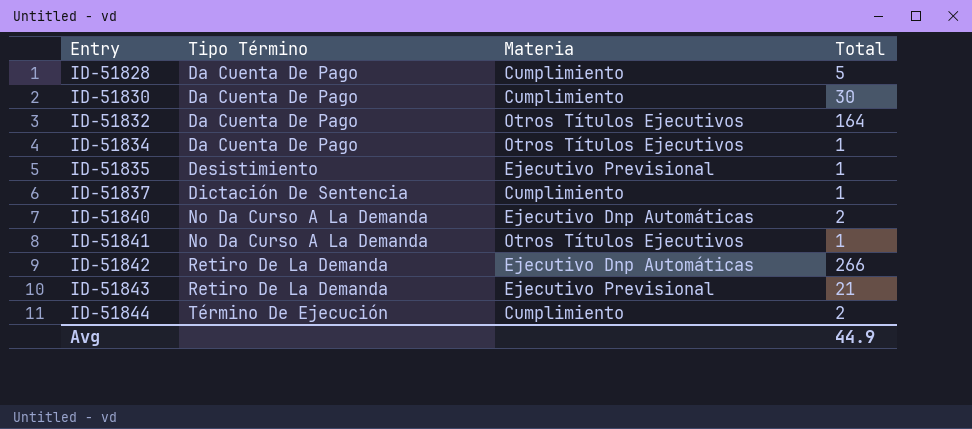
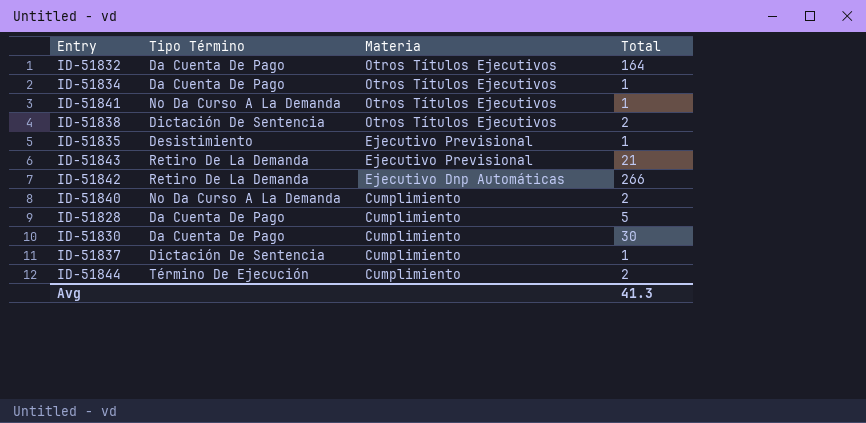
row order: Entry ascending -> Materia descending
row ID-51838: none -> Dictación De Sentencia | Otros Títulos Ejecutivos | 2
ID-51840 | Materia: Ejecutivo Dnp Automáticas -> Cumplimiento
Avg | Total: 44.9 -> 41.3

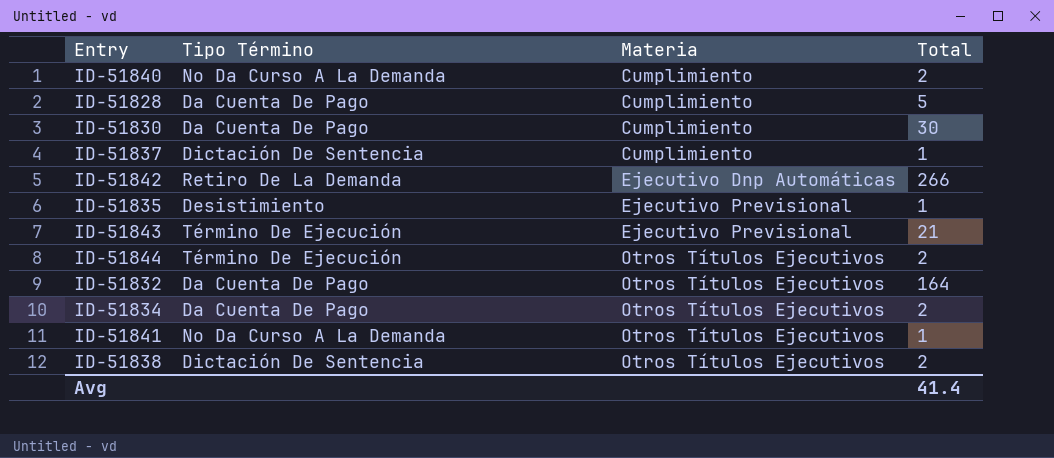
row order: Materia descending -> Materia ascending
ID-51843 | Tipo Término: Retiro De La Demanda -> Término De Ejecución
ID-51844 | Materia: Cumplimiento -> Otros Títulos Ejecutivos
ID-51834 | Total: 1 -> 2
Avg | Total: 41.3 -> 41.4

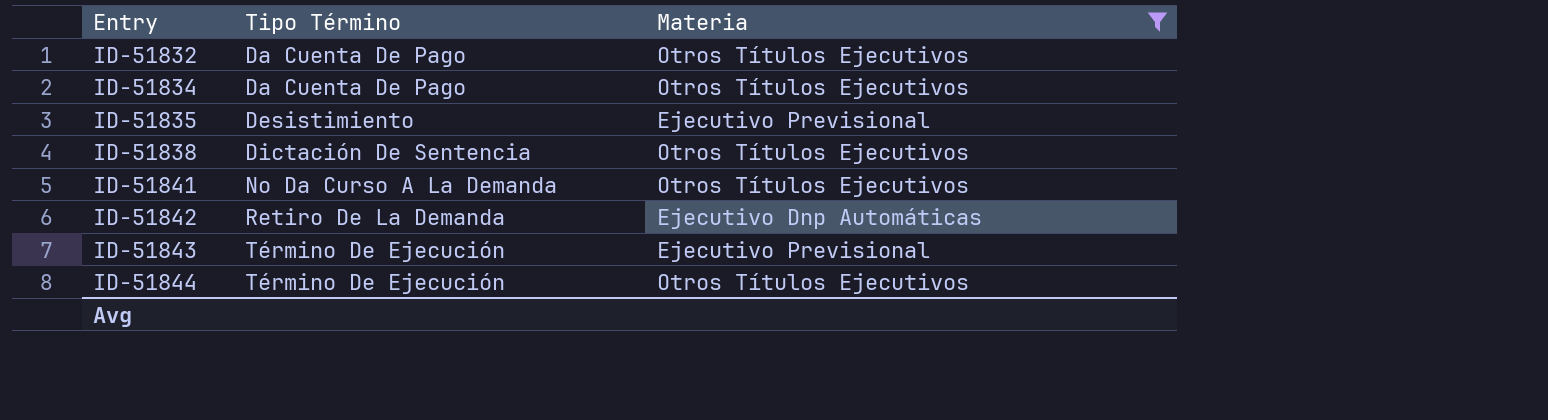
filter: none -> Materia != Cumplimiento
row order: Materia ascending -> Entry ascending
column Total | position: 4 -> none

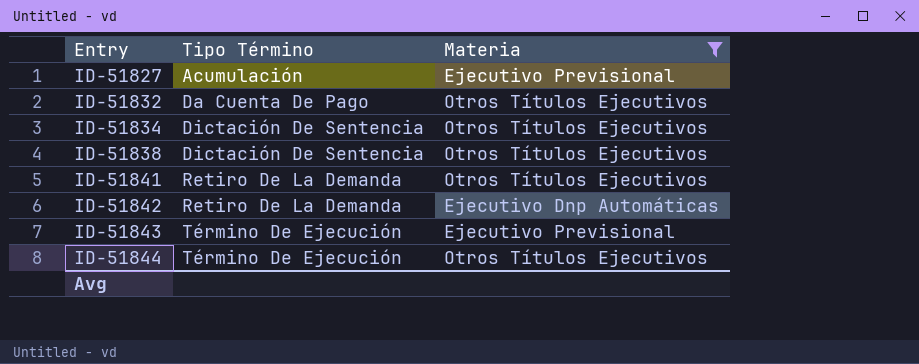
row ID-51835: Desistimiento | Ejecutivo Previsional -> none
row ID-51827: none -> Acumulación | Ejecutivo Previsional
ID-51834 | Tipo Término: Da Cuenta De Pago -> Dictación De Sentencia
ID-51841 | Tipo Término: No Da Curso A La Demanda -> Retiro De La Demanda

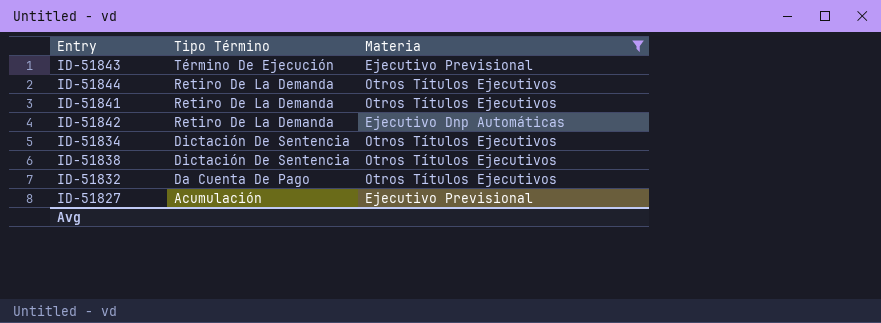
row order: Entry ascending -> Tipo Término descending
ID-51844 | Tipo Término: Término De Ejecución -> Retiro De La Demanda

